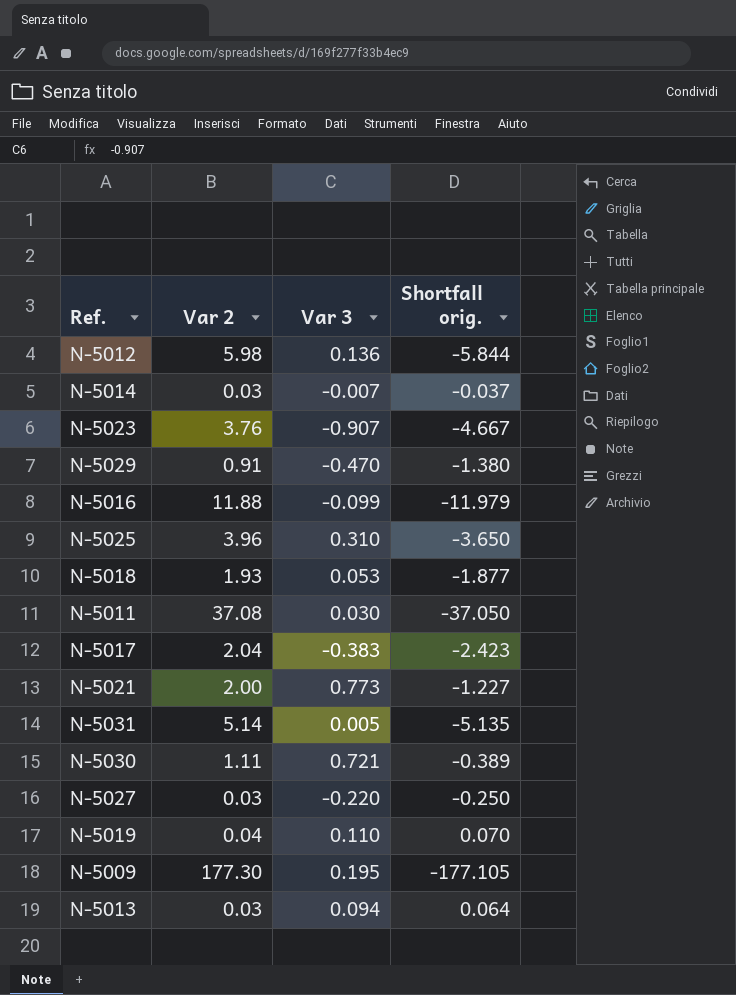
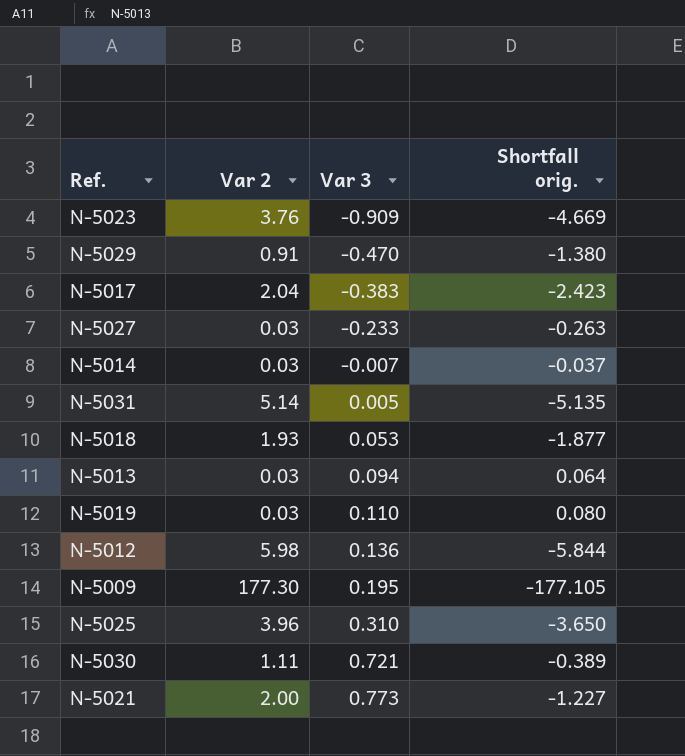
row order: none -> Var 3 ascending
row N-5016: 11.88 | -0.099 | -11.979 -> none
row N-5011: 37.08 | 0.030 | -37.050 -> none
N-5023 | Var 3: -0.907 -> -0.909
N-5023 | Shortfall orig.: -4.667 -> -4.669
N-5027 | Var 3: -0.220 -> -0.233
N-5027 | Shortfall orig.: -0.250 -> -0.263
N-5019 | Var 2: 0.04 -> 0.03
N-5019 | Shortfall orig.: 0.070 -> 0.080

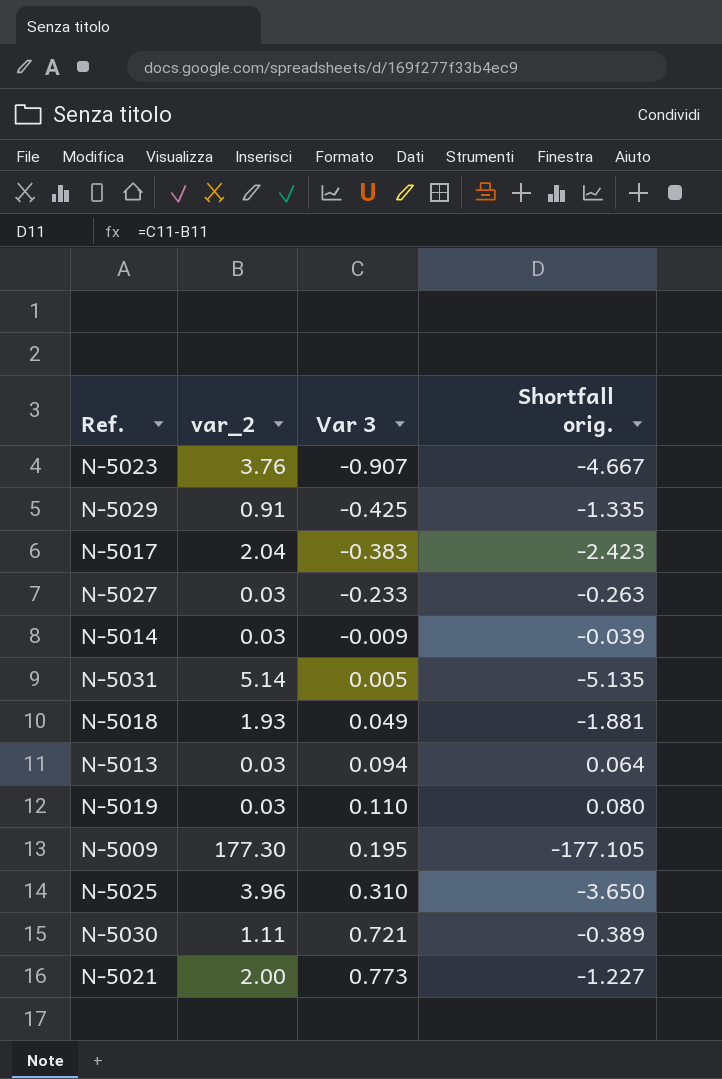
column name: Var 2 -> var_2
row N-5012: 5.98 | 0.136 | -5.844 -> none
N-5023 | Var 3: -0.909 -> -0.907
N-5023 | Shortfall orig.: -4.669 -> -4.667
N-5029 | Var 3: -0.470 -> -0.425
N-5029 | Shortfall orig.: -1.380 -> -1.335
N-5014 | Var 3: -0.007 -> -0.009
N-5014 | Shortfall orig.: -0.037 -> -0.039
N-5018 | Var 3: 0.053 -> 0.049
N-5018 | Shortfall orig.: -1.877 -> -1.881

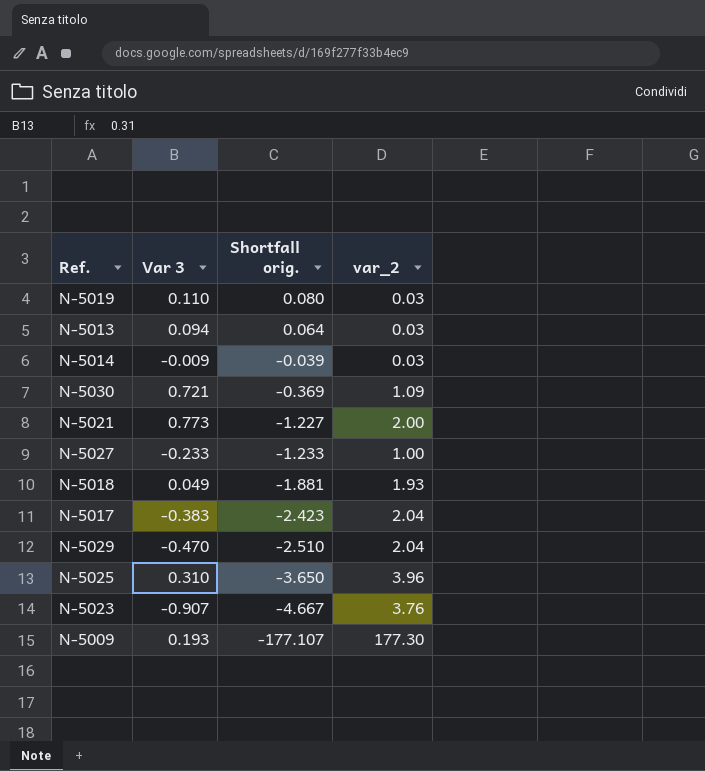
row order: Var 3 ascending -> Shortfall orig. descending
column var_2 | position: 2 -> 4
row N-5031: 5.14 | 0.005 | -5.135 -> none
N-5030 | Shortfall orig.: -0.389 -> -0.369
N-5030 | var_2: 1.11 -> 1.09
N-5027 | Shortfall orig.: -0.263 -> -1.233
N-5027 | var_2: 0.03 -> 1.00
N-5029 | Var 3: -0.425 -> -0.470
N-5029 | Shortfall orig.: -1.335 -> -2.510
N-5029 | var_2: 0.91 -> 2.04
N-5009 | Var 3: 0.195 -> 0.193
N-5009 | Shortfall orig.: -177.105 -> -177.107

